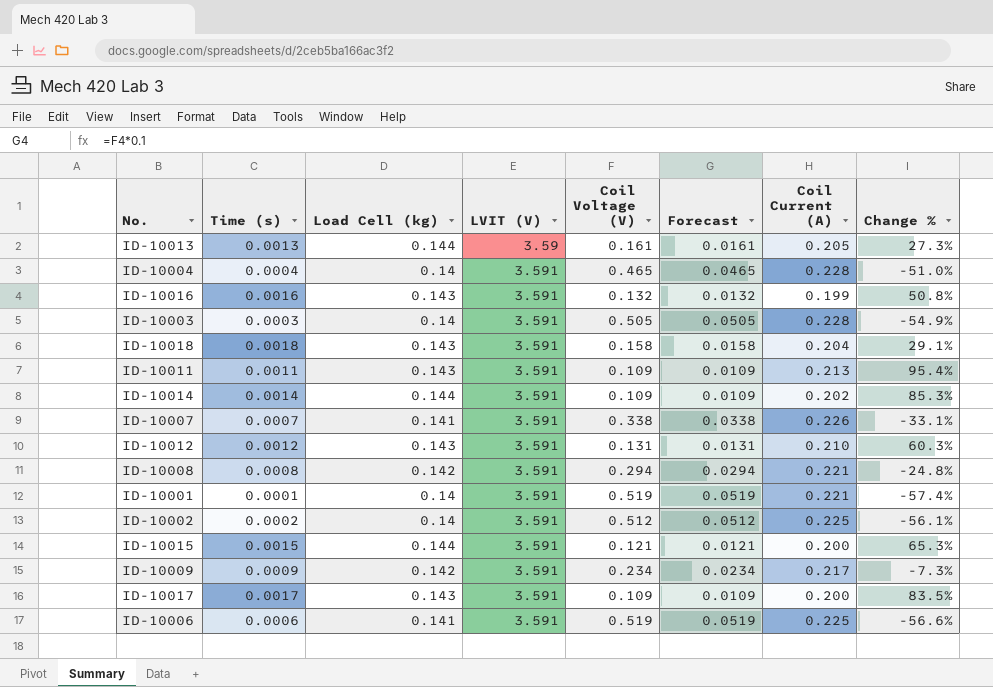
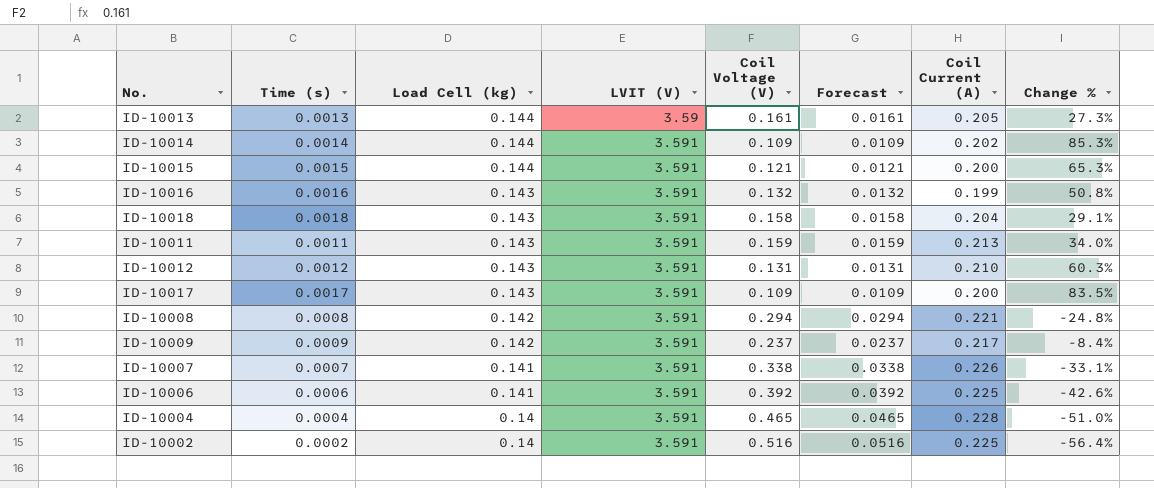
row order: LVIT (V) ascending -> Load Cell (kg) descending
row ID-10003: 0.0003 | 0.14 | 3.591 | 0.505 | 0.0505 | 0.228 | -54.9% -> none
row ID-10001: 0.0001 | 0.14 | 3.591 | 0.519 | 0.0519 | 0.221 | -57.4% -> none
ID-10011 | Coil Voltage (V): 0.109 -> 0.159
ID-10011 | Forecast: 0.0109 -> 0.0159
ID-10011 | Change %: 95.4% -> 34.0%
ID-10009 | Coil Voltage (V): 0.234 -> 0.237
ID-10009 | Forecast: 0.0234 -> 0.0237
ID-10009 | Change %: -7.3% -> -8.4%
ID-10006 | Coil Voltage (V): 0.519 -> 0.392
ID-10006 | Forecast: 0.0519 -> 0.0392
ID-10006 | Change %: -56.6% -> -42.6%
ID-10002 | Coil Voltage (V): 0.512 -> 0.516
ID-10002 | Forecast: 0.0512 -> 0.0516
ID-10002 | Change %: -56.1% -> -56.4%

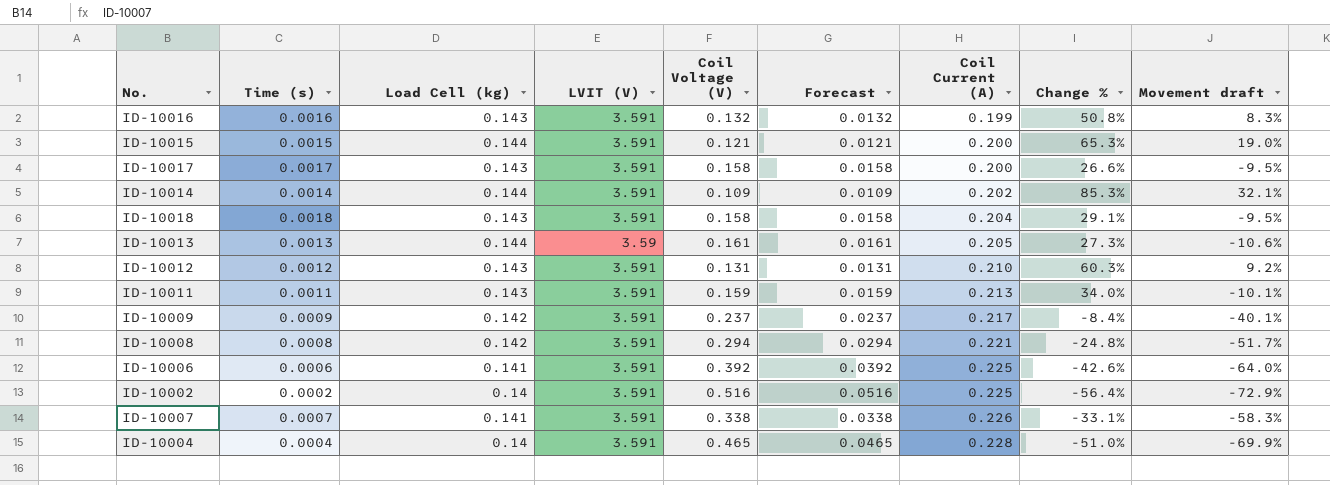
row order: Load Cell (kg) descending -> Coil Current (A) ascending
column Movement draft | formula: none -> ([Load Cell (kg)] - [Coil Voltage (V)]) / [Coil Voltage (V)]
ID-10017 | Coil Voltage (V): 0.109 -> 0.158
ID-10017 | Forecast: 0.0109 -> 0.0158
ID-10017 | Change %: 83.5% -> 26.6%

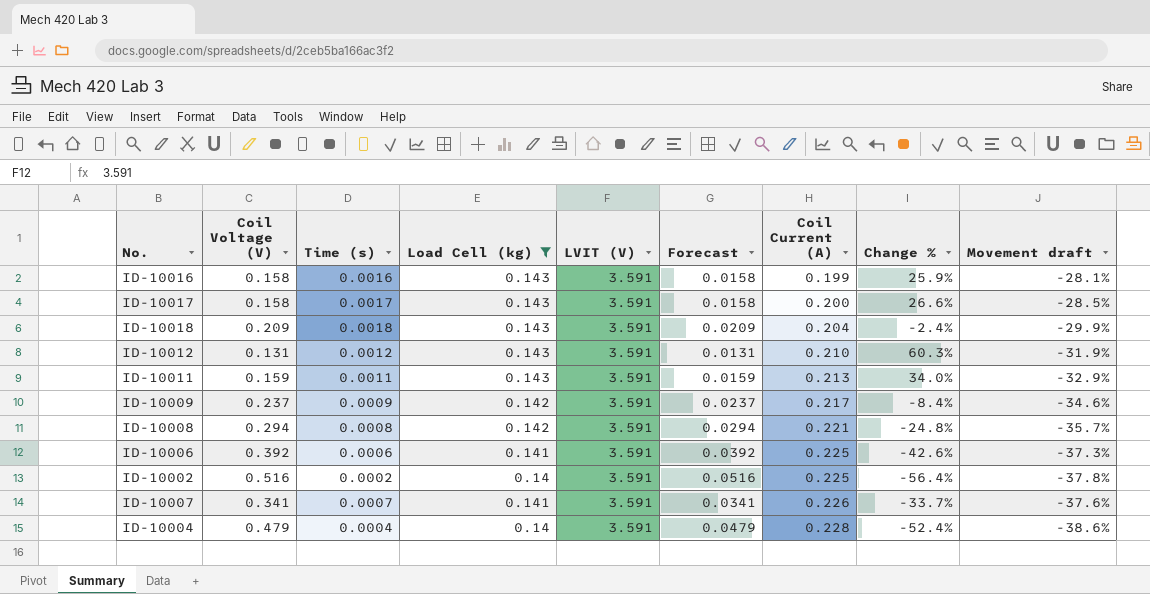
filter: none -> Load Cell (kg) != 0.144
column Coil Voltage (V) | position: 5 -> 2
column Movement draft | formula: ([Load Cell (kg)] - [Coil Voltage (V)]) / [Coil Voltage (V)] -> ([Load Cell (kg)] - [Coil Current (A)]) / [Coil Current (A)]
ID-10016 | Coil Voltage (V): 0.132 -> 0.158
ID-10016 | Forecast: 0.0132 -> 0.0158
ID-10016 | Change %: 50.8% -> 25.9%
ID-10018 | Coil Voltage (V): 0.158 -> 0.209
ID-10018 | Forecast: 0.0158 -> 0.0209
ID-10018 | Change %: 29.1% -> -2.4%
ID-10007 | Coil Voltage (V): 0.338 -> 0.341
ID-10007 | Forecast: 0.0338 -> 0.0341
ID-10007 | Change %: -33.1% -> -33.7%
ID-10004 | Coil Voltage (V): 0.465 -> 0.479
ID-10004 | Forecast: 0.0465 -> 0.0479
ID-10004 | Change %: -51.0% -> -52.4%

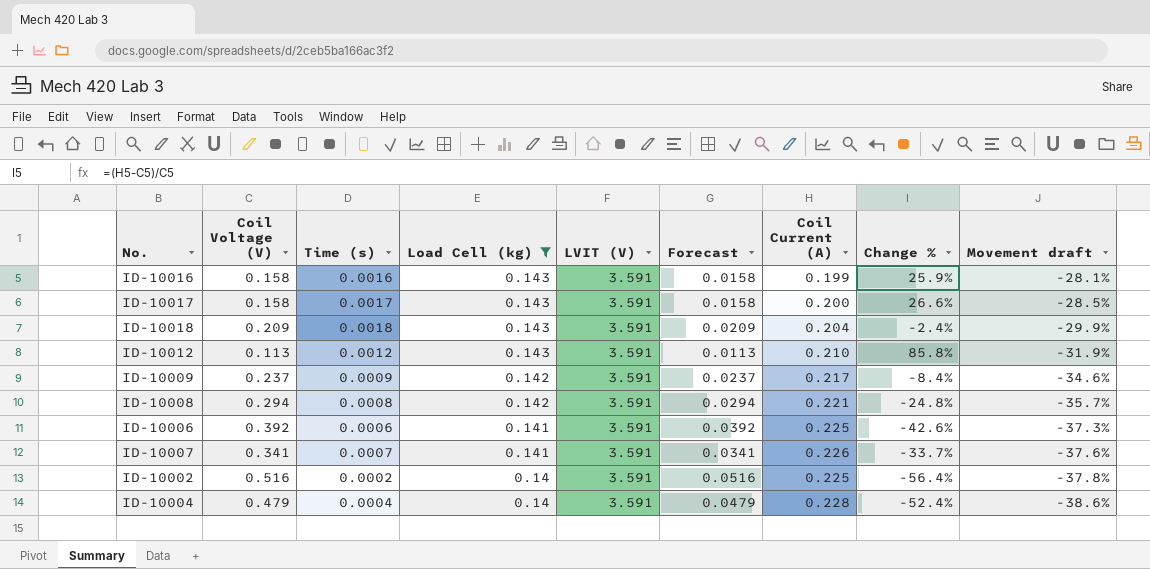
row order: Coil Current (A) ascending -> Load Cell (kg) descending
row ID-10011: 0.159 | 0.0011 | 0.143 | 3.591 | 0.0159 | 0.213 | 34.0% | -32.9% -> none
ID-10012 | Coil Voltage (V): 0.131 -> 0.113
ID-10012 | Forecast: 0.0131 -> 0.0113
ID-10012 | Change %: 60.3% -> 85.8%

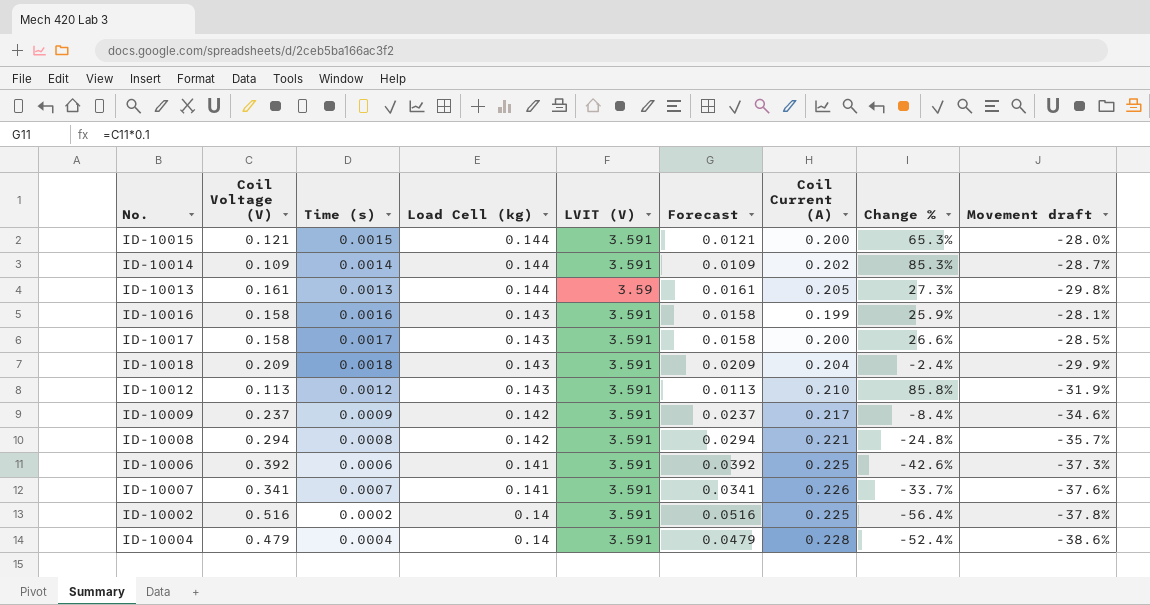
filter: Load Cell (kg) != 0.144 -> none

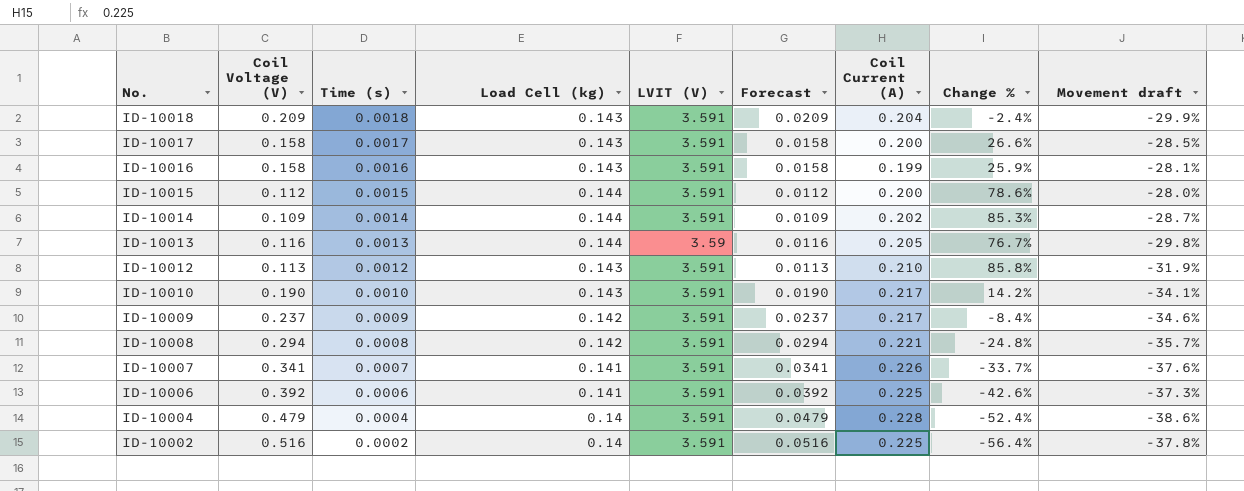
row order: Load Cell (kg) descending -> No. descending
ID-10015 | Coil Voltage (V): 0.121 -> 0.112
ID-10015 | Forecast: 0.0121 -> 0.0112
ID-10015 | Change %: 65.3% -> 78.6%
ID-10013 | Coil Voltage (V): 0.161 -> 0.116
ID-10013 | Forecast: 0.0161 -> 0.0116
ID-10013 | Change %: 27.3% -> 76.7%
row ID-10010: none -> 0.190 | 0.0010 | 0.143 | 3.591 | 0.0190 | 0.217 | 14.2% | -34.1%

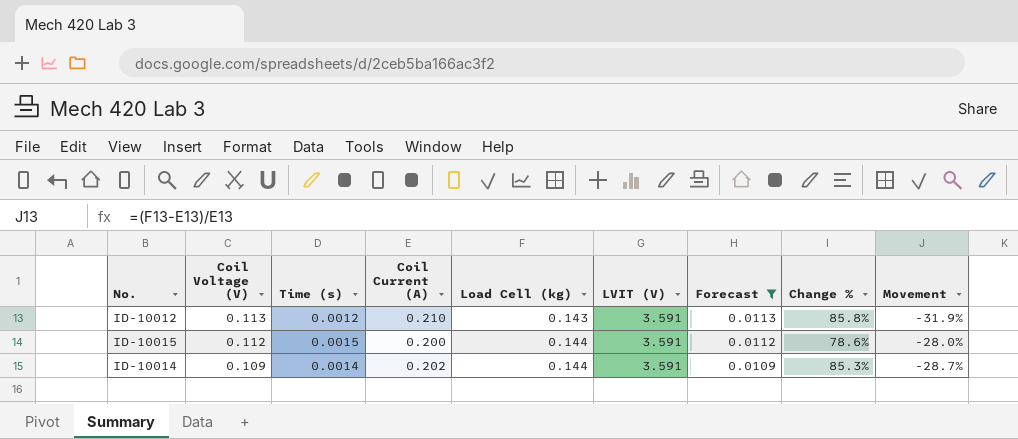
filter: none -> Forecast <= 0.0113
row order: No. descending -> Coil Voltage (V) descending
column Coil Current (A) | position: 7 -> 4
column name: Movement draft -> Movement

